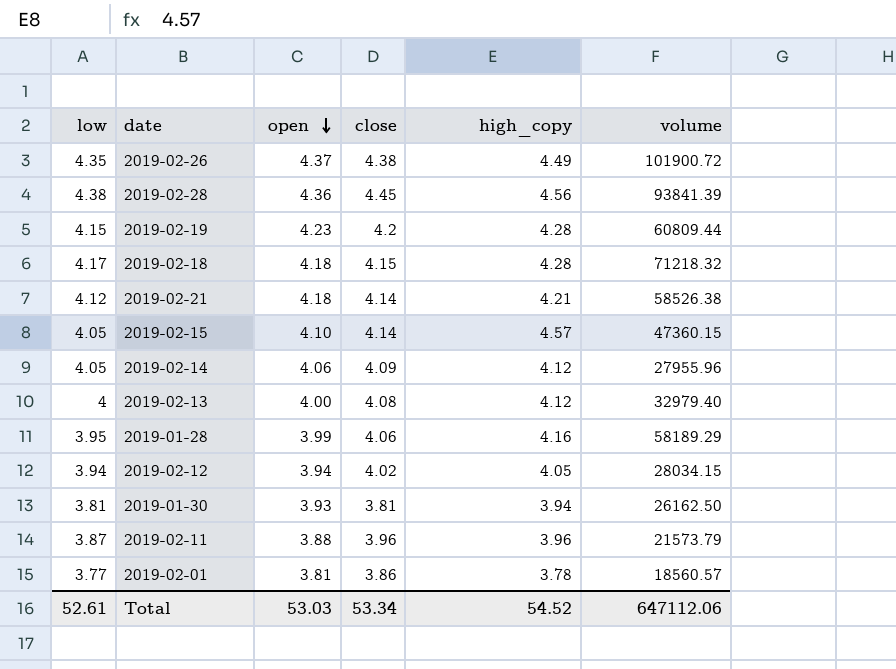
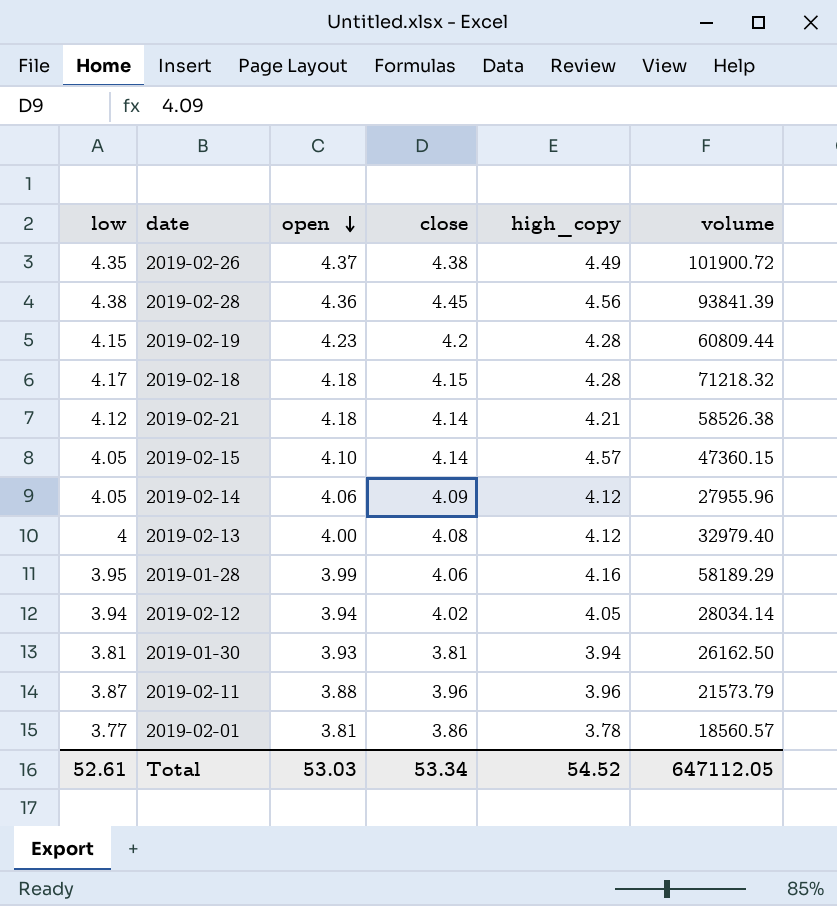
2019-02-12 | volume: 28034.15 -> 28034.14
Total | volume: 647112.06 -> 647112.05

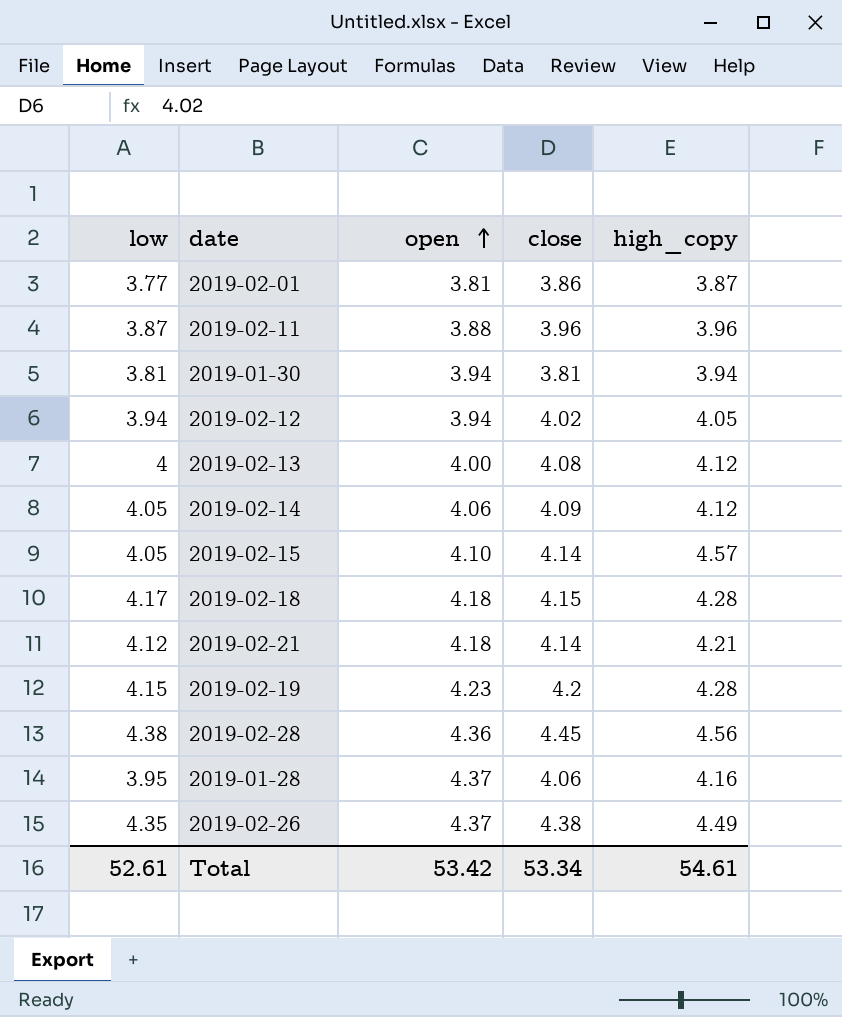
row order: open descending -> open ascending
column volume | position: 6 -> none
2019-02-01 | high_copy: 3.78 -> 3.87
2019-01-30 | open: 3.93 -> 3.94
2019-01-28 | open: 3.99 -> 4.37
Total | open: 53.03 -> 53.42
Total | high_copy: 54.52 -> 54.61

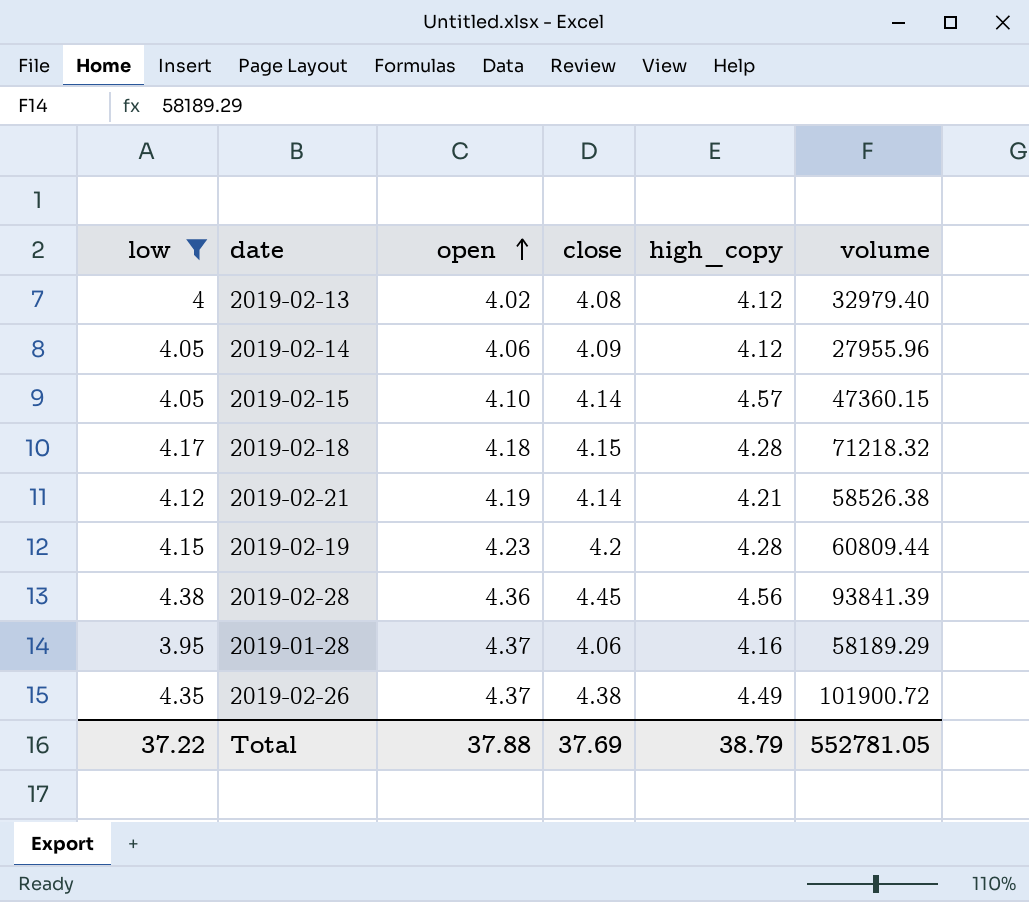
filter: none -> low >= 3.95
column volume | position: none -> 6
2019-02-13 | open: 4.00 -> 4.02
2019-02-21 | open: 4.18 -> 4.19
Total | low: 52.61 -> 37.22
Total | open: 53.42 -> 37.88
Total | close: 53.34 -> 37.69
Total | high_copy: 54.61 -> 38.79

